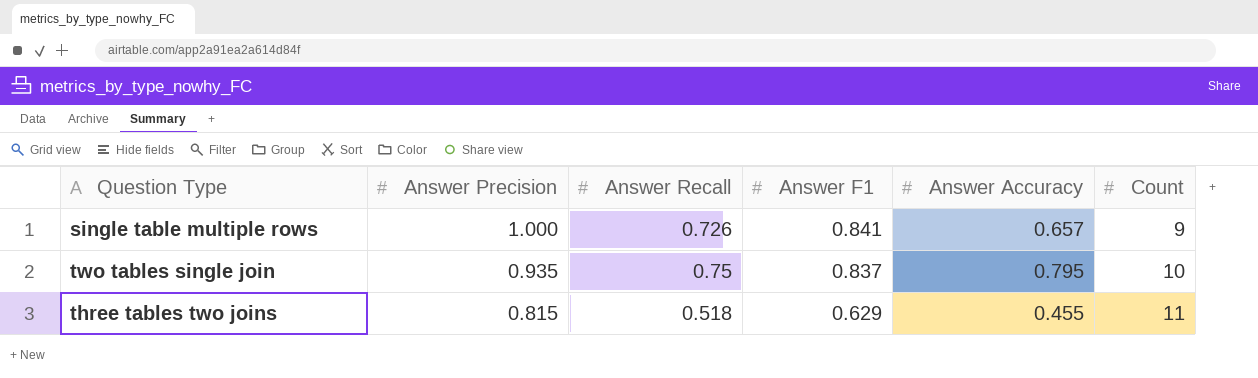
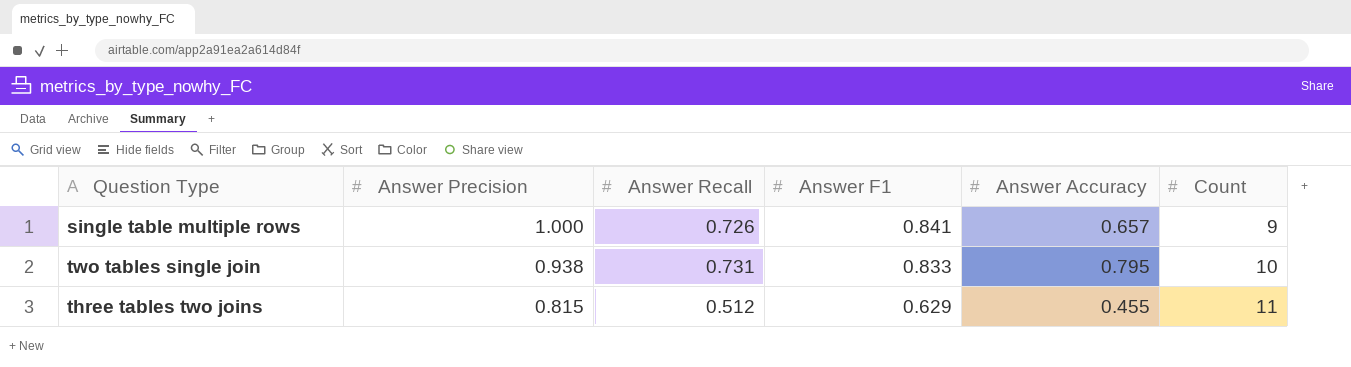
two tables single join | Answer Precision: 0.935 -> 0.938
two tables single join | Answer Recall: 0.75 -> 0.731
two tables single join | Answer F1: 0.837 -> 0.833
three tables two joins | Answer Recall: 0.518 -> 0.512

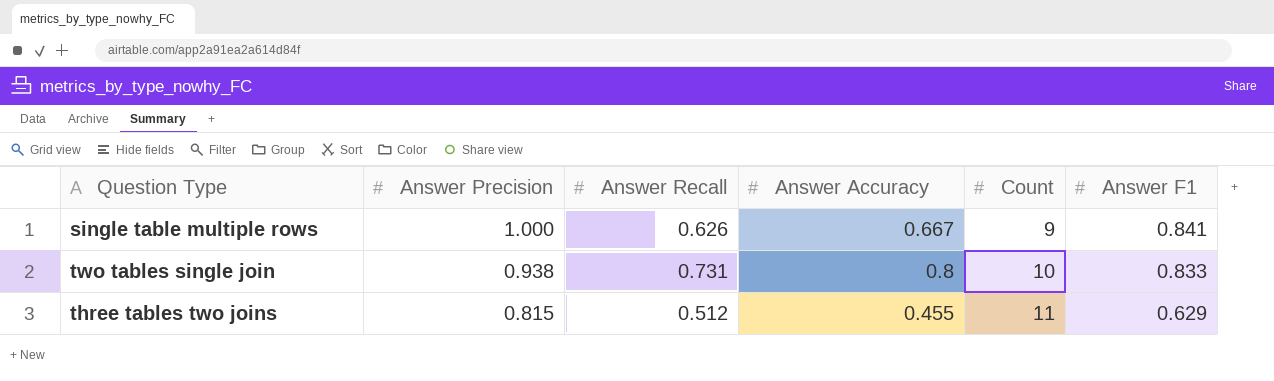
column Answer F1 | position: 4 -> 6
single table multiple rows | Answer Recall: 0.726 -> 0.626
single table multiple rows | Answer Accuracy: 0.657 -> 0.667
two tables single join | Answer Accuracy: 0.795 -> 0.8

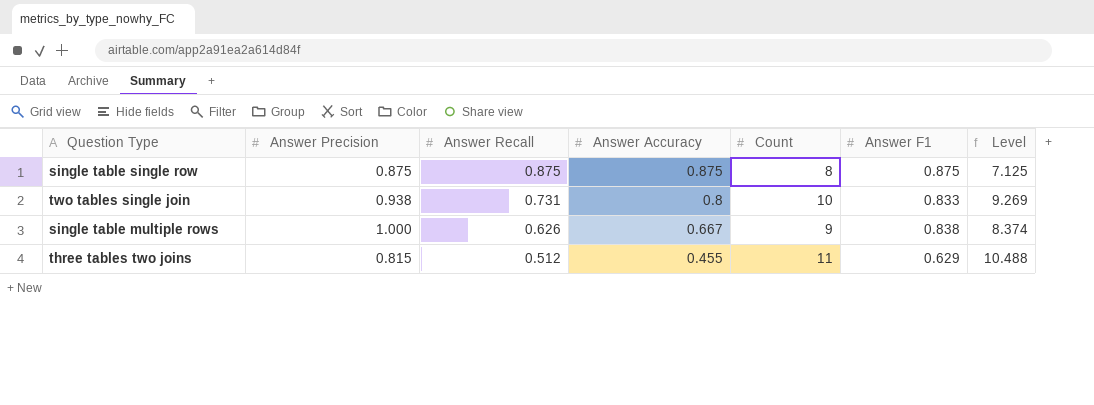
row order: Answer Precision descending -> Answer Recall descending
column Level | formula: none -> [Count] - [Answer Recall]
row single table single row: none -> 0.875 | 0.875 | 0.875 | 8 | 0.875 | 7.125
single table multiple rows | Answer F1: 0.841 -> 0.838

